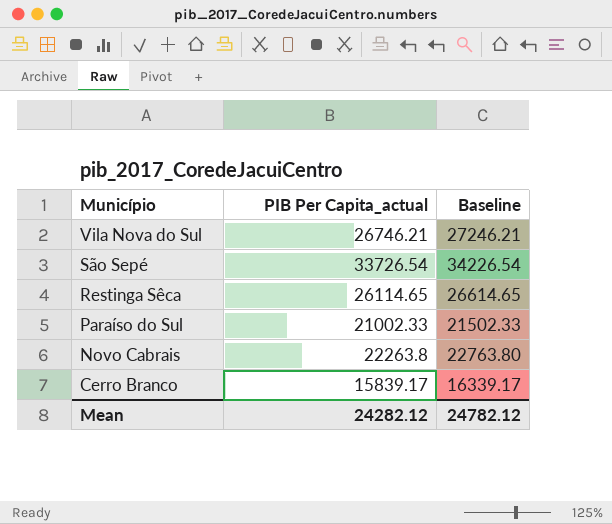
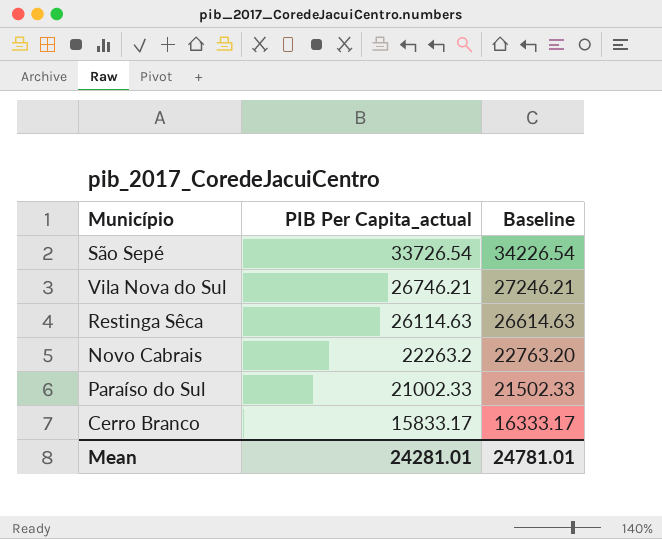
row order: Município descending -> PIB Per Capita_actual descending
Restinga Sêca | PIB Per Capita_actual: 26114.65 -> 26114.63
Restinga Sêca | Baseline: 26614.65 -> 26614.63
Novo Cabrais | PIB Per Capita_actual: 22263.8 -> 22263.2
Novo Cabrais | Baseline: 22763.80 -> 22763.20
Cerro Branco | PIB Per Capita_actual: 15839.17 -> 15833.17
Cerro Branco | Baseline: 16339.17 -> 16333.17
Mean | PIB Per Capita_actual: 24282.12 -> 24281.01
Mean | Baseline: 24782.12 -> 24781.01

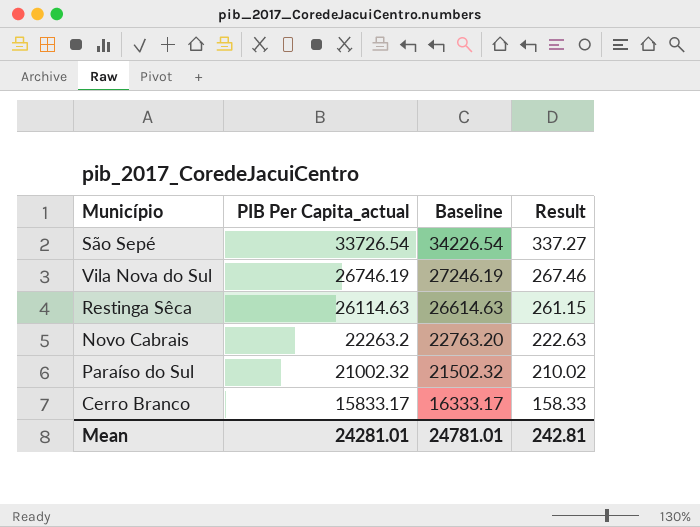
column Result | formula: none -> [PIB Per Capita_actual] * 0.01
Vila Nova do Sul | PIB Per Capita_actual: 26746.21 -> 26746.19
Vila Nova do Sul | Baseline: 27246.21 -> 27246.19
Paraíso do Sul | PIB Per Capita_actual: 21002.33 -> 21002.32
Paraíso do Sul | Baseline: 21502.33 -> 21502.32

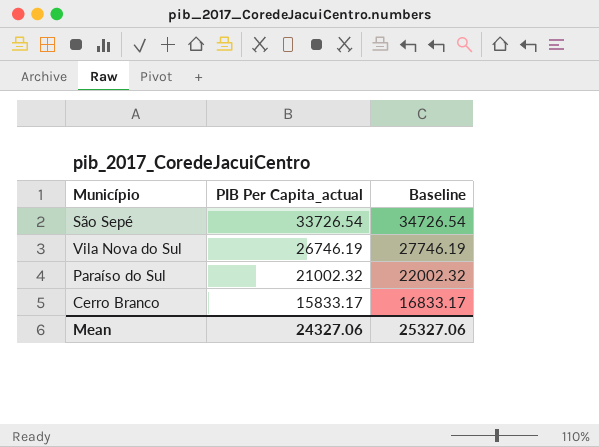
column Result | formula: [PIB Per Capita_actual] * 0.01 -> none
column Baseline | formula: [PIB Per Capita_actual] + 500 -> [PIB Per Capita_actual] + 1000
row Restinga Sêca: 26114.63 | 26614.63 | 261.15 -> none
row Novo Cabrais: 22263.2 | 22763.20 | 222.63 -> none
Mean | PIB Per Capita_actual: 24281.01 -> 24327.06
Mean | Baseline: 24781.01 -> 25327.06

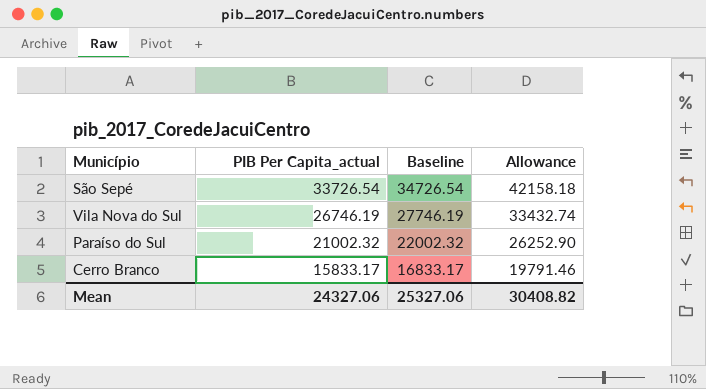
column Allowance | formula: none -> [PIB Per Capita_actual] * 1.25

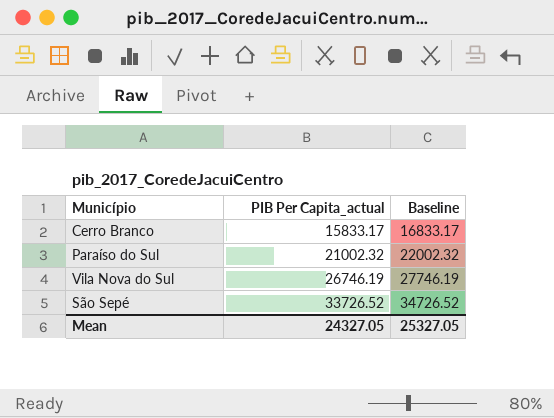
row order: PIB Per Capita_actual descending -> PIB Per Capita_actual ascending
column Allowance | formula: [PIB Per Capita_actual] * 1.25 -> none
São Sepé | PIB Per Capita_actual: 33726.54 -> 33726.52
São Sepé | Baseline: 34726.54 -> 34726.52
Mean | PIB Per Capita_actual: 24327.06 -> 24327.05
Mean | Baseline: 25327.06 -> 25327.05

